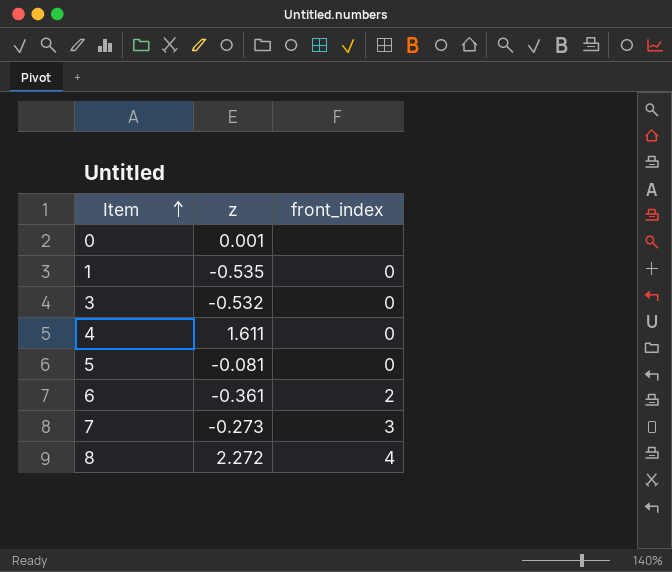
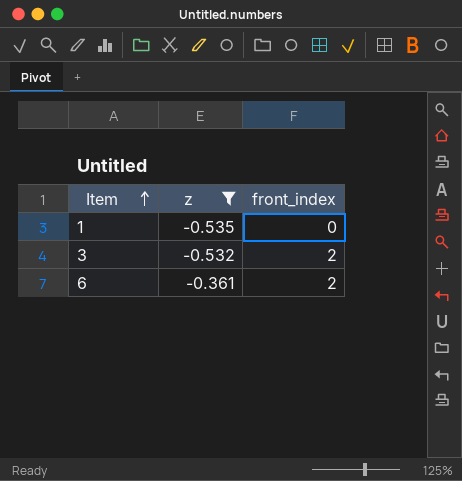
filter: none -> z <= -0.361
3 | front_index: 0 -> 2

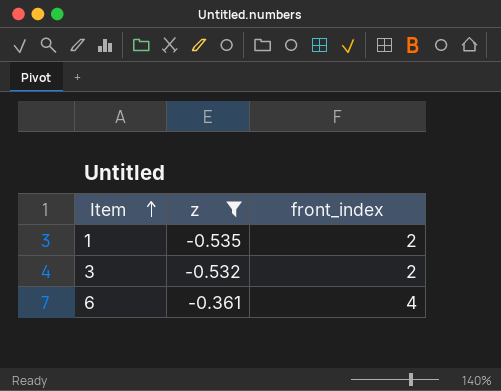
1 | front_index: 0 -> 2
6 | front_index: 2 -> 4

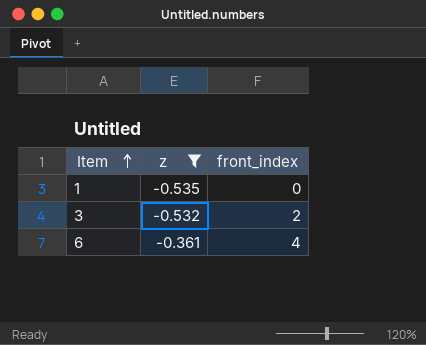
1 | front_index: 2 -> 0

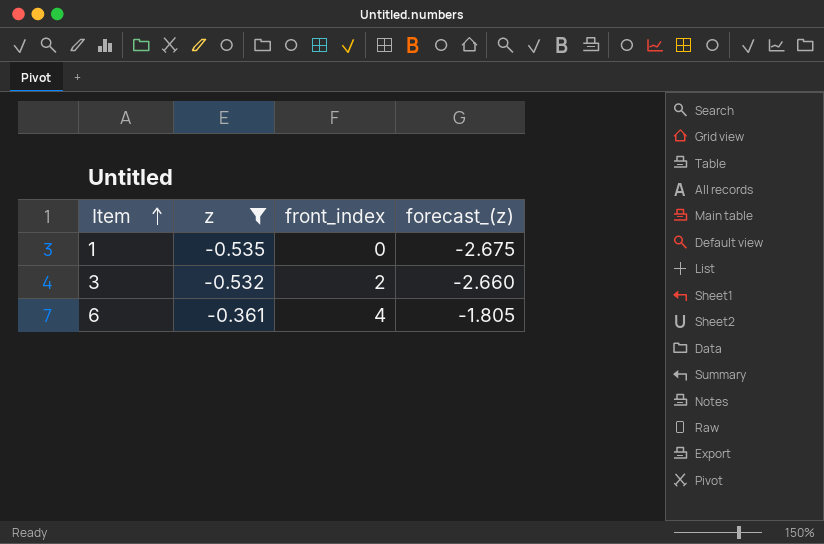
column forecast_(z) | formula: none -> [z] * 5

